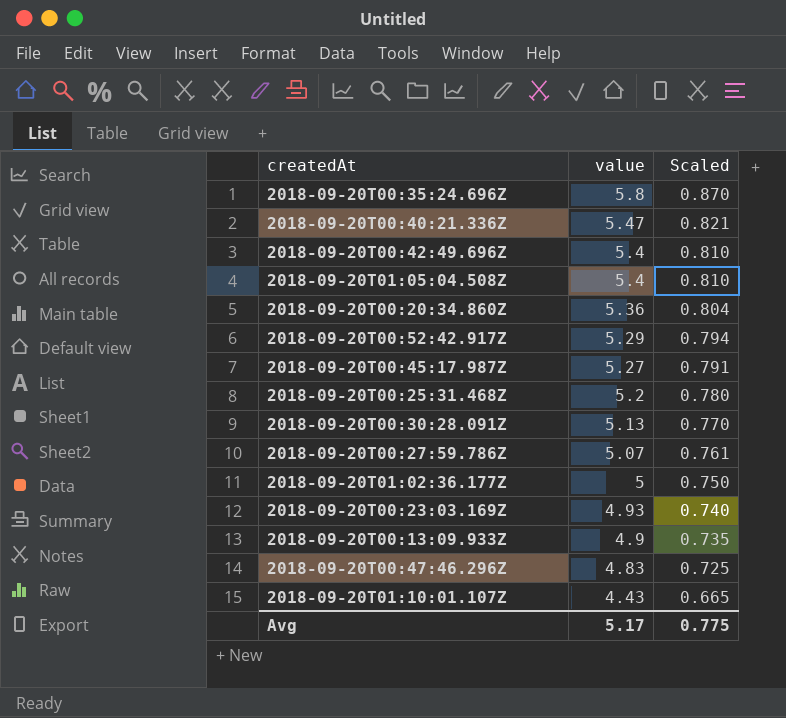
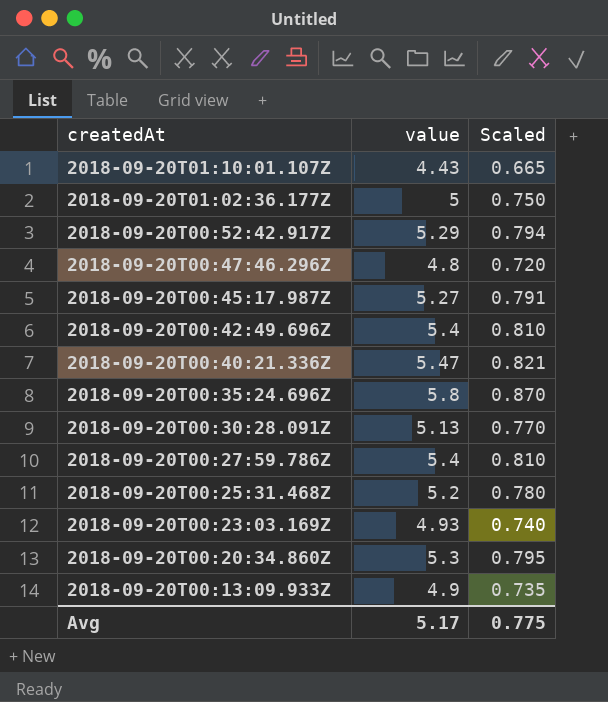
row order: value descending -> createdAt descending
row 2018-09-20T01:05:04.508Z: 5.4 | 0.810 -> none
2018-09-20T00:47:46.296Z | value: 4.83 -> 4.8
2018-09-20T00:47:46.296Z | Scaled: 0.725 -> 0.720
2018-09-20T00:27:59.786Z | value: 5.07 -> 5.4
2018-09-20T00:27:59.786Z | Scaled: 0.761 -> 0.810
2018-09-20T00:20:34.860Z | value: 5.36 -> 5.3
2018-09-20T00:20:34.860Z | Scaled: 0.804 -> 0.795

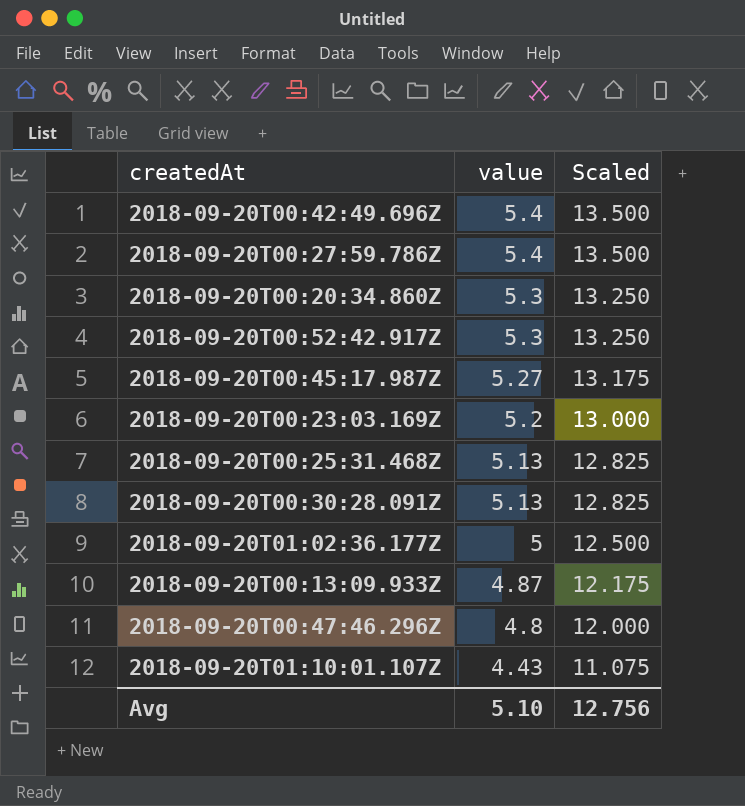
row order: createdAt descending -> value descending
column Scaled | formula: [value] * 0.15 -> [value] * 2.5
row 2018-09-20T00:40:21.336Z: 5.47 | 0.821 -> none
row 2018-09-20T00:35:24.696Z: 5.8 | 0.870 -> none
2018-09-20T00:52:42.917Z | value: 5.29 -> 5.3
2018-09-20T00:23:03.169Z | value: 4.93 -> 5.2
2018-09-20T00:25:31.468Z | value: 5.2 -> 5.13
2018-09-20T00:13:09.933Z | value: 4.9 -> 4.87
Avg | value: 5.17 -> 5.10
Avg | Scaled: 0.775 -> 12.756

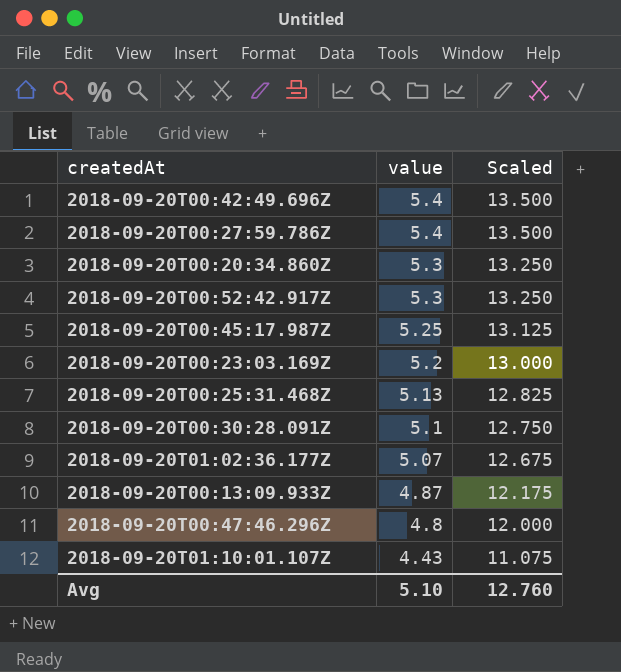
2018-09-20T00:45:17.987Z | value: 5.27 -> 5.25
2018-09-20T00:45:17.987Z | Scaled: 13.175 -> 13.125
2018-09-20T00:30:28.091Z | value: 5.13 -> 5.1
2018-09-20T00:30:28.091Z | Scaled: 12.825 -> 12.750
2018-09-20T01:02:36.177Z | value: 5 -> 5.07
2018-09-20T01:02:36.177Z | Scaled: 12.500 -> 12.675
Avg | Scaled: 12.756 -> 12.760

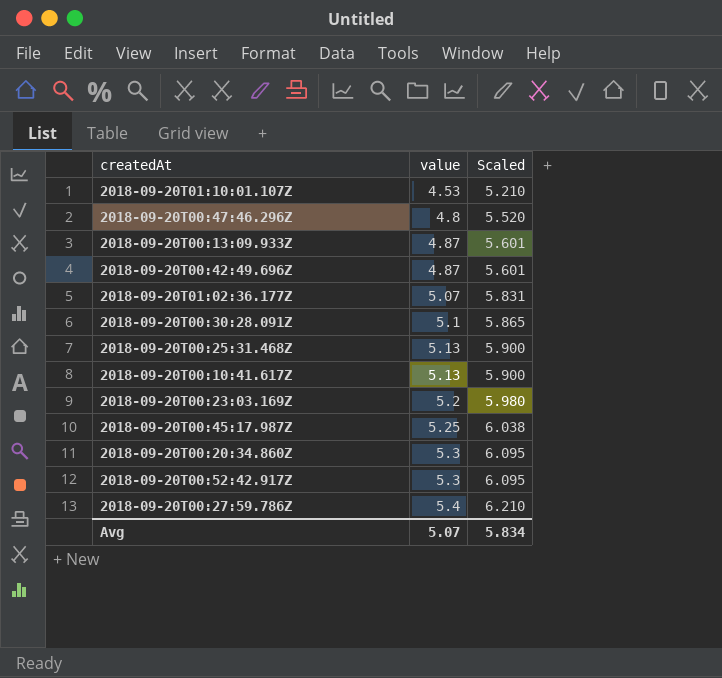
row order: value descending -> value ascending
column Scaled | formula: [value] * 2.5 -> [value] * 1.15
2018-09-20T01:10:01.107Z | value: 4.43 -> 4.53
2018-09-20T00:42:49.696Z | value: 5.4 -> 4.87
row 2018-09-20T00:10:41.617Z: none -> 5.13 | 5.900
Avg | value: 5.10 -> 5.07
Avg | Scaled: 12.760 -> 5.834

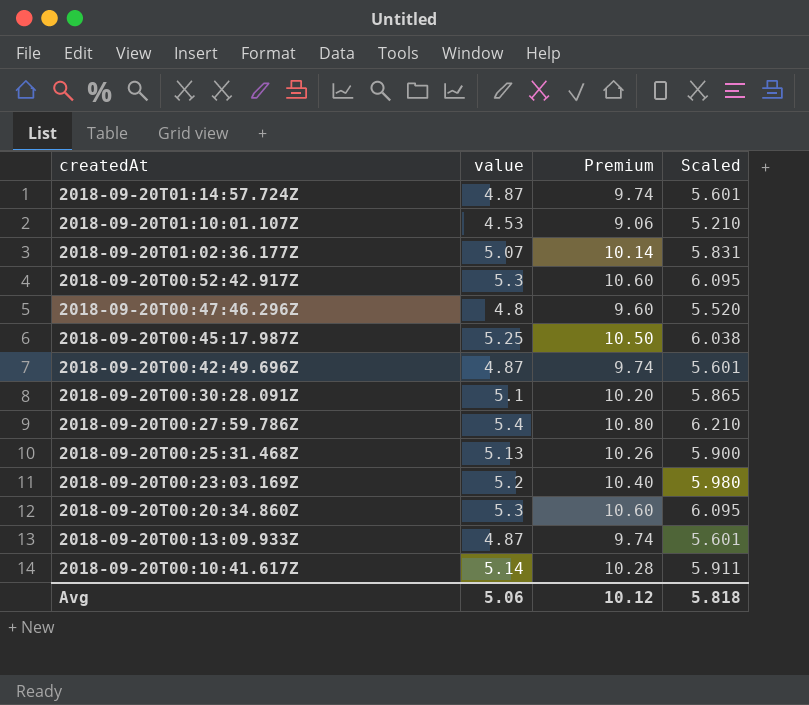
row order: value ascending -> createdAt descending
column Premium | formula: none -> [value] * 2
row 2018-09-20T01:14:57.724Z: none -> 4.87 | 9.74 | 5.601
2018-09-20T00:10:41.617Z | value: 5.13 -> 5.14
2018-09-20T00:10:41.617Z | Scaled: 5.900 -> 5.911
Avg | value: 5.07 -> 5.06
Avg | Scaled: 5.834 -> 5.818

